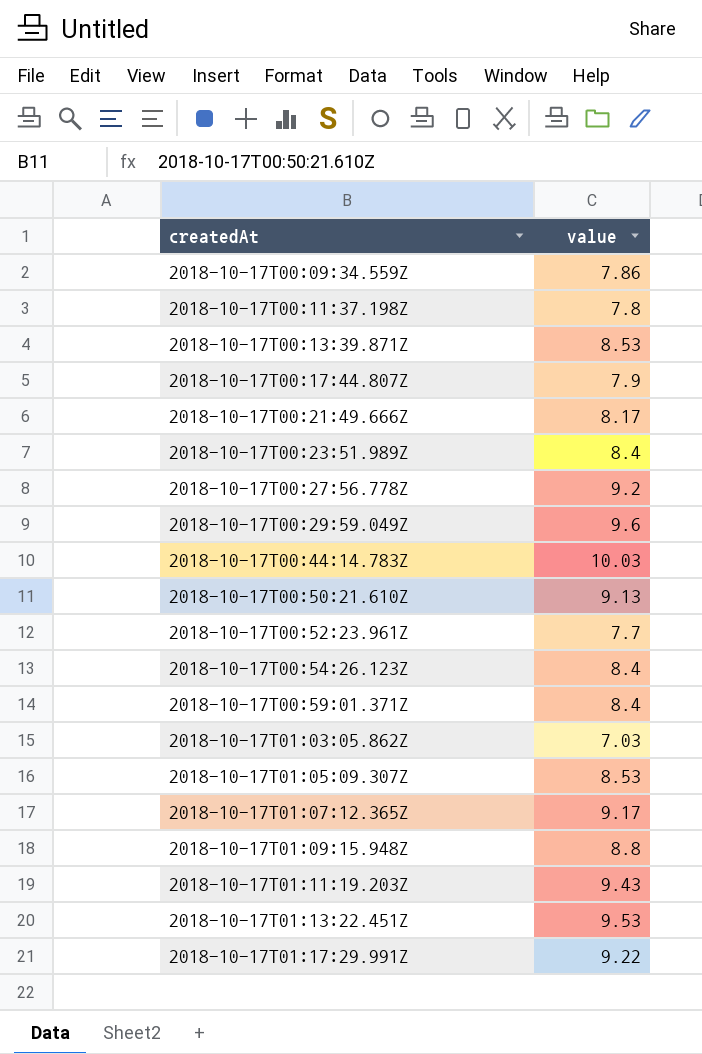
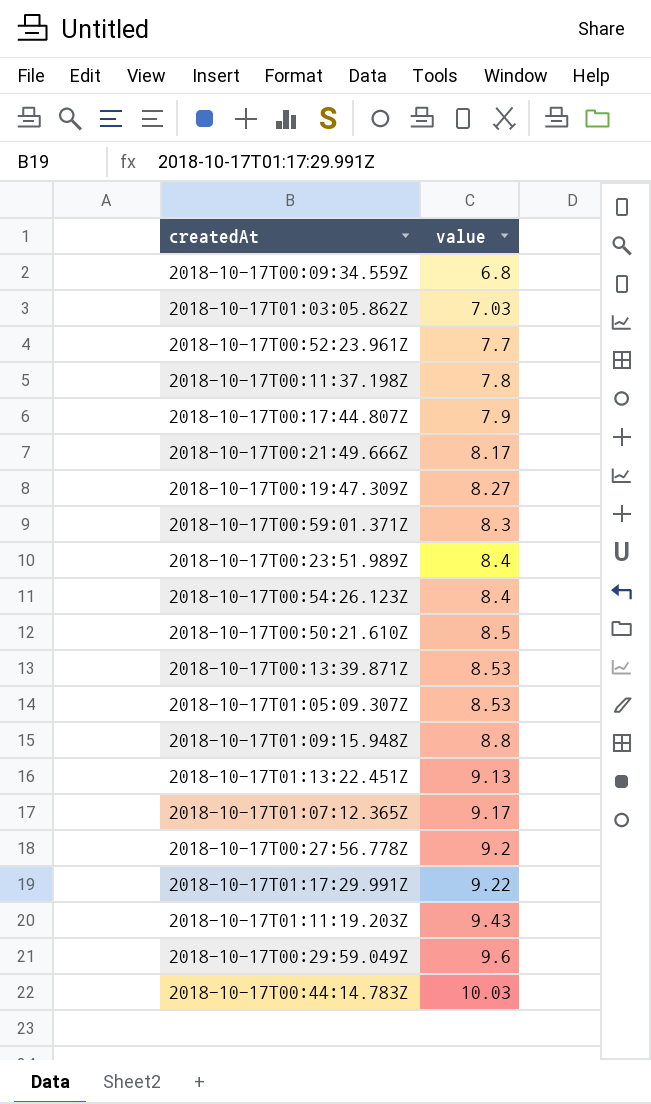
row order: createdAt ascending -> value ascending
2018-10-17T00:09:34.559Z | value: 7.86 -> 6.8
row 2018-10-17T00:19:47.309Z: none -> 8.27
2018-10-17T00:59:01.371Z | value: 8.4 -> 8.3
2018-10-17T00:50:21.610Z | value: 9.13 -> 8.5
2018-10-17T01:13:22.451Z | value: 9.53 -> 9.13

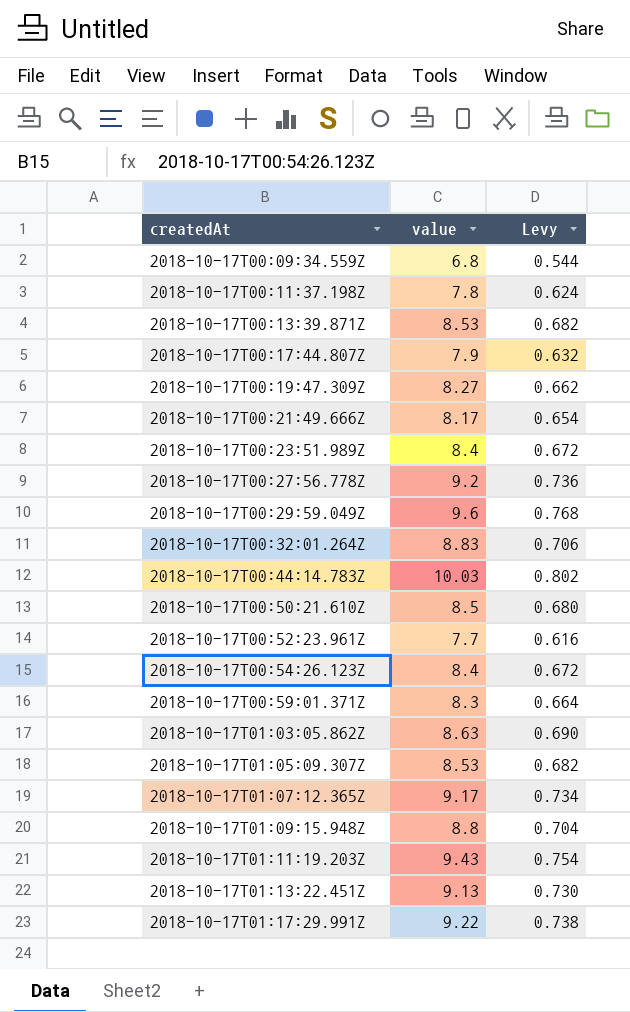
row order: value ascending -> createdAt ascending
column Levy | formula: none -> [value] * 0.08
row 2018-10-17T00:32:01.264Z: none -> 8.83 | 0.706
2018-10-17T01:03:05.862Z | value: 7.03 -> 8.63

